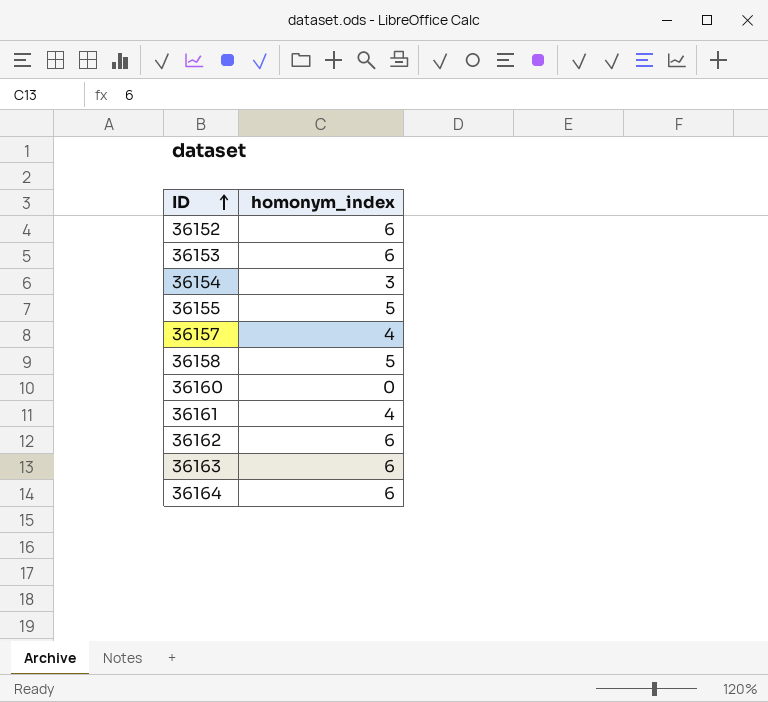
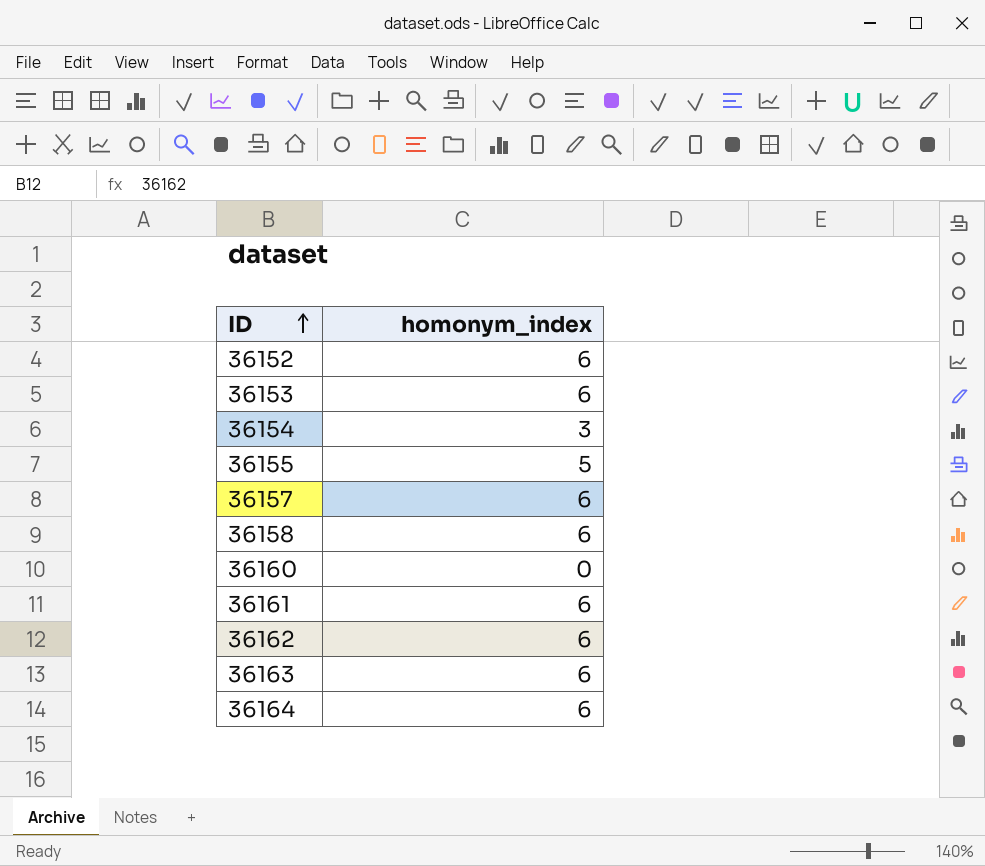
36157 | homonym_index: 4 -> 6
36158 | homonym_index: 5 -> 6
36161 | homonym_index: 4 -> 6

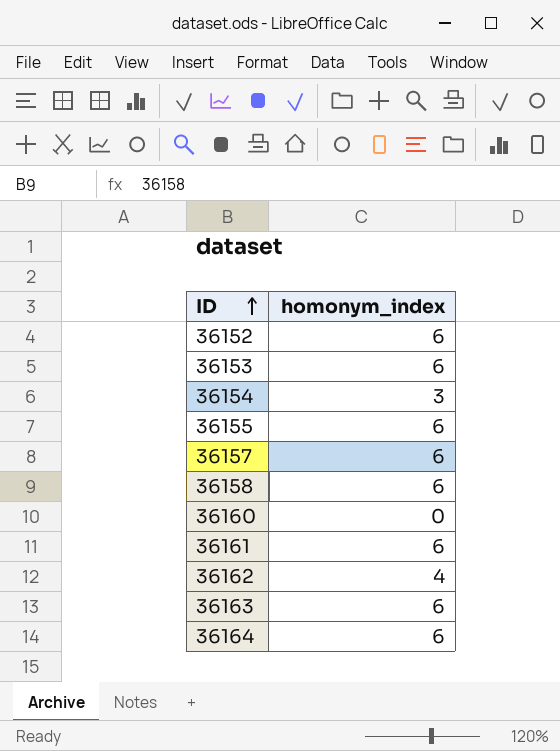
36155 | homonym_index: 5 -> 6
36162 | homonym_index: 6 -> 4

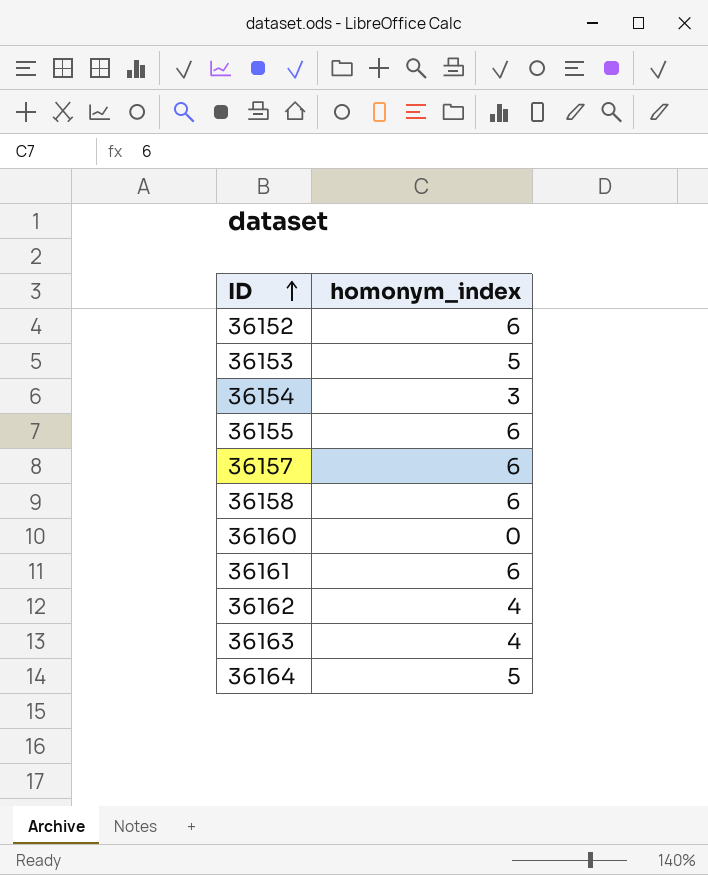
36153 | homonym_index: 6 -> 5
36163 | homonym_index: 6 -> 4
36164 | homonym_index: 6 -> 5

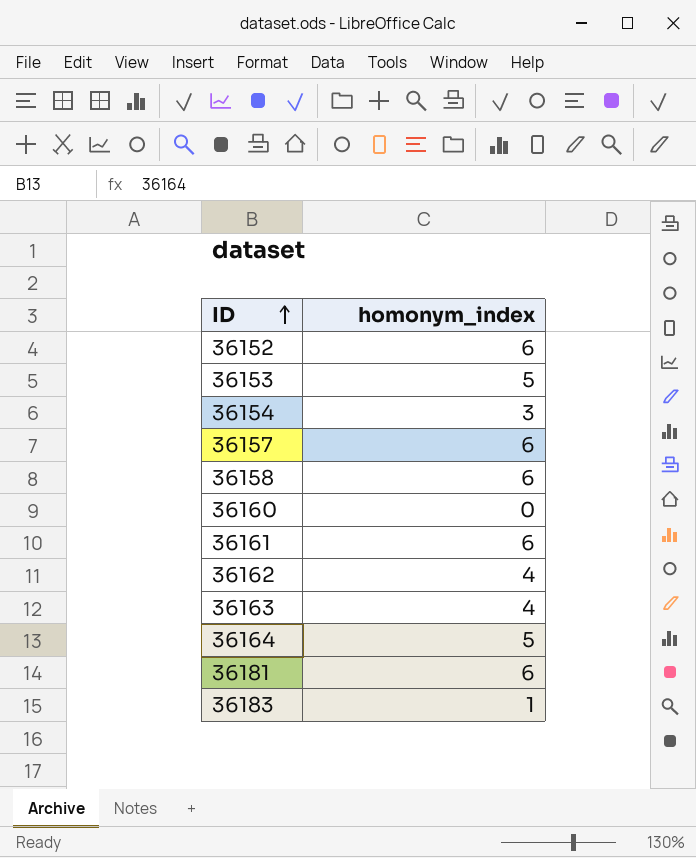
row 36155: 6 -> none
row 36181: none -> 6
row 36183: none -> 1

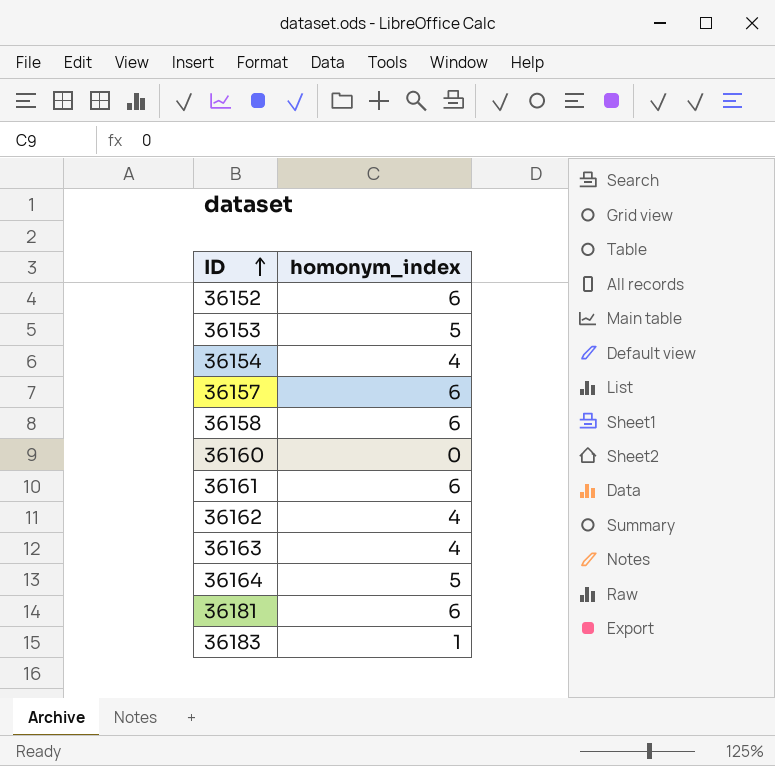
36154 | homonym_index: 3 -> 4

